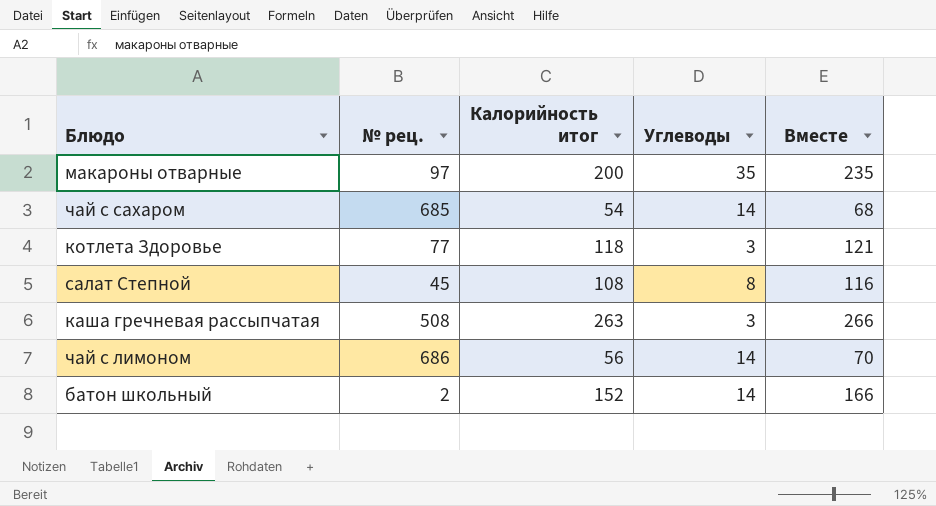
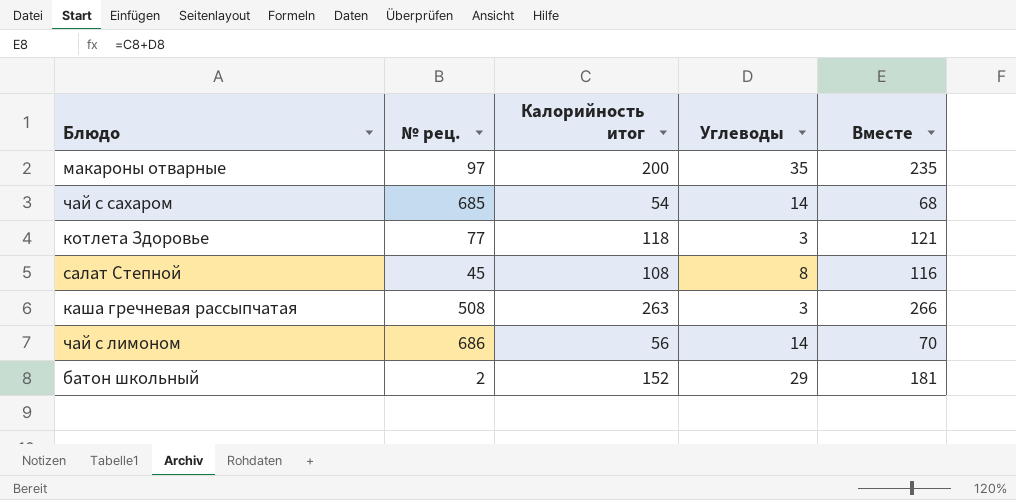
батон школьный | Углеводы: 14 -> 29
батон школьный | Вместе: 166 -> 181

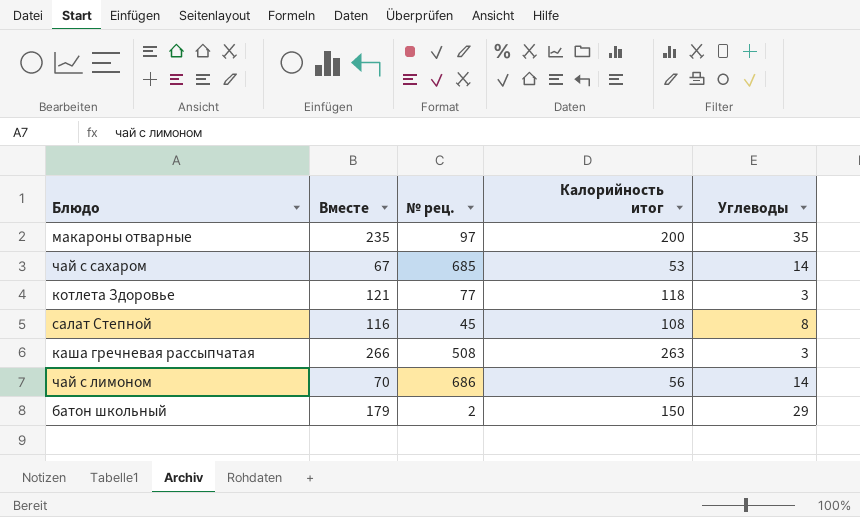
column Вместе | position: 5 -> 2
чай с сахаром | Вместе: 68 -> 67
чай с сахаром | Калорийность итог: 54 -> 53
батон школьный | Вместе: 181 -> 179
батон школьный | Калорийность итог: 152 -> 150

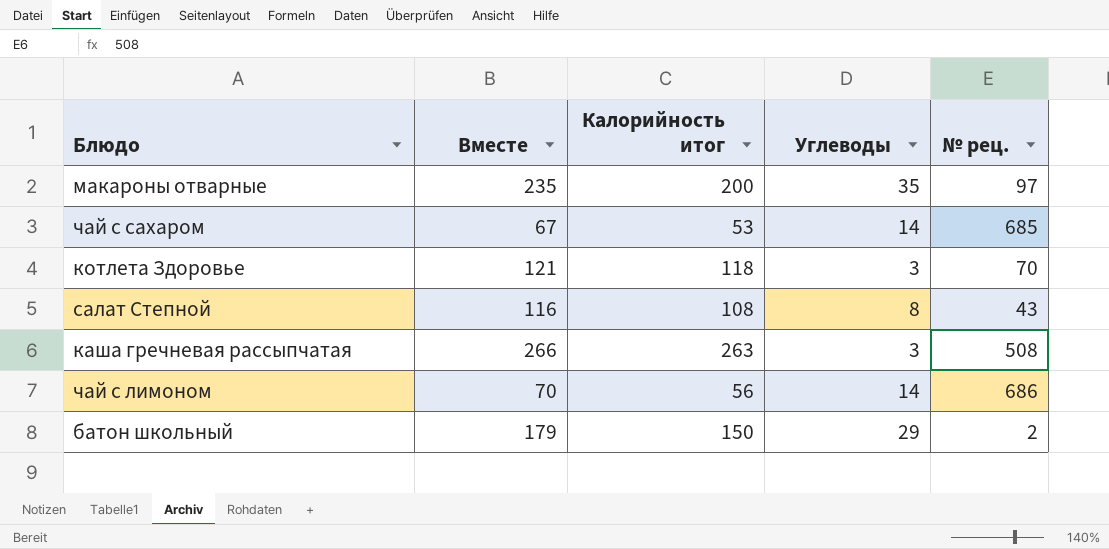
column № рец. | position: 3 -> 5
котлета Здоровье | № рец.: 77 -> 70
салат Степной | № рец.: 45 -> 43

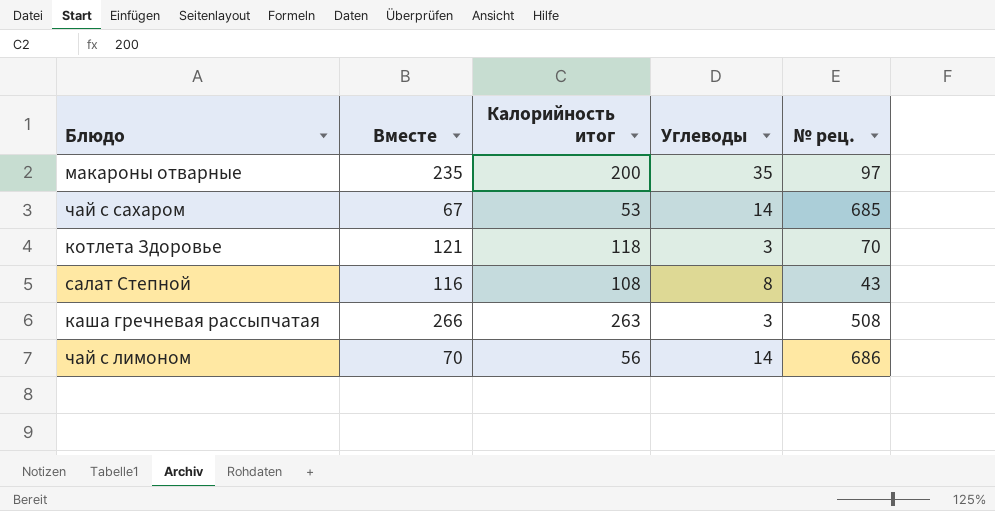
row батон школьный: 179 | 150 | 29 | 2 -> none

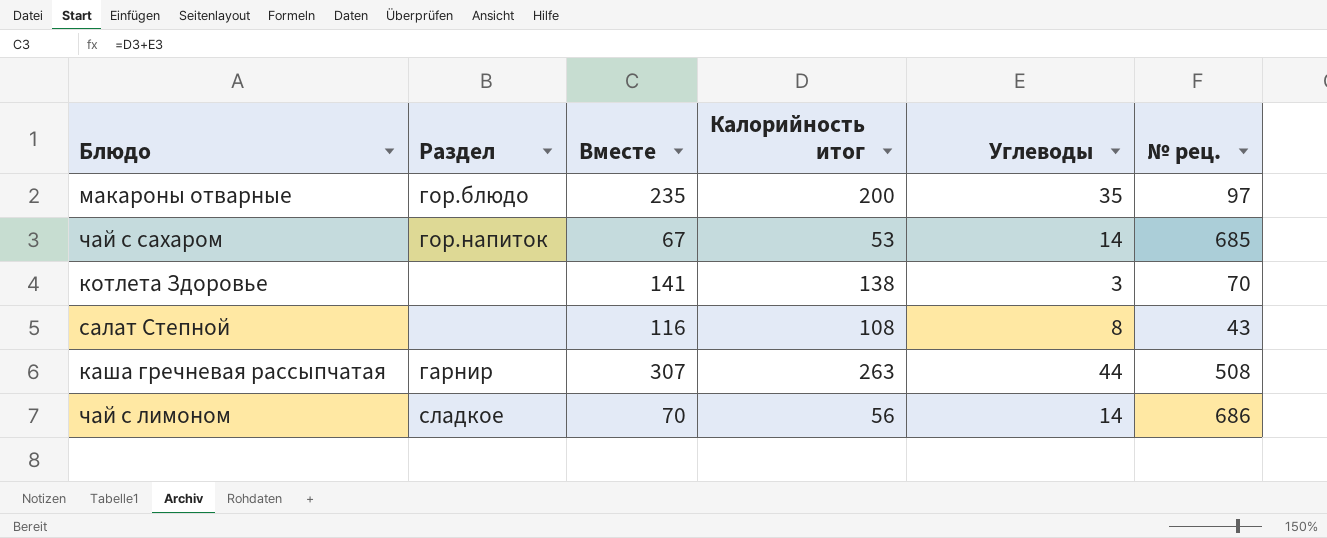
column Раздел | position: none -> 2
котлета Здоровье | Вместе: 121 -> 141
котлета Здоровье | Калорийность итог: 118 -> 138
каша гречневая рассыпчатая | Вместе: 266 -> 307
каша гречневая рассыпчатая | Углеводы: 3 -> 44

